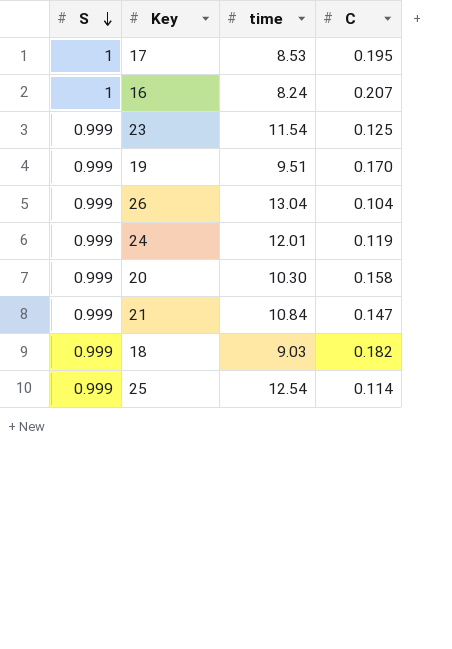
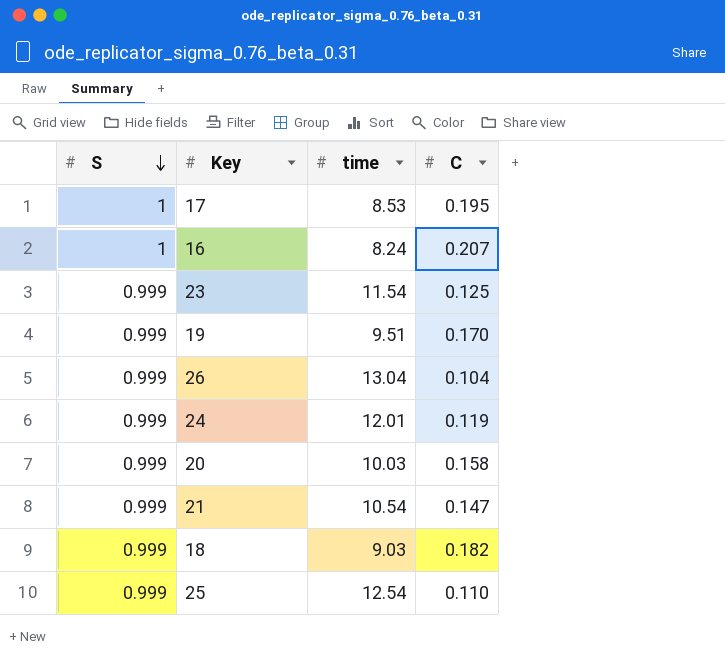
20 | time: 10.30 -> 10.03
21 | time: 10.84 -> 10.54
25 | C: 0.114 -> 0.110

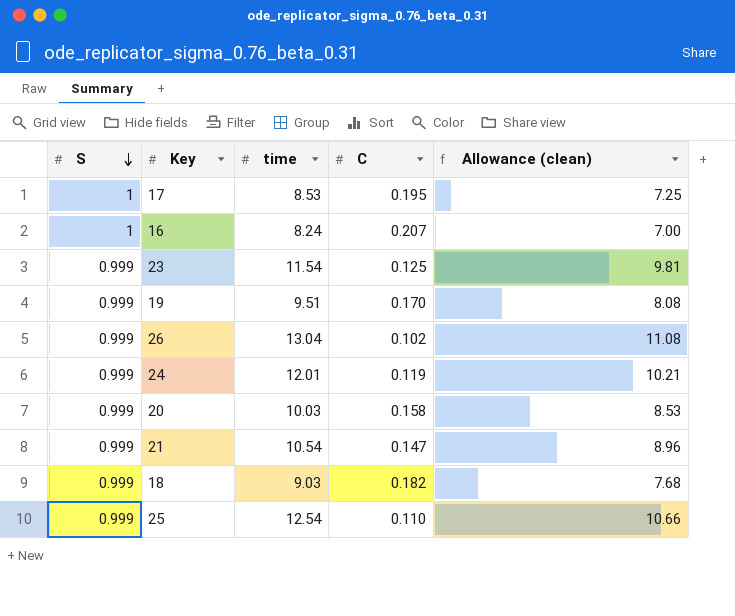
column Allowance (clean) | formula: none -> [time] * 0.85
26 | C: 0.104 -> 0.102

